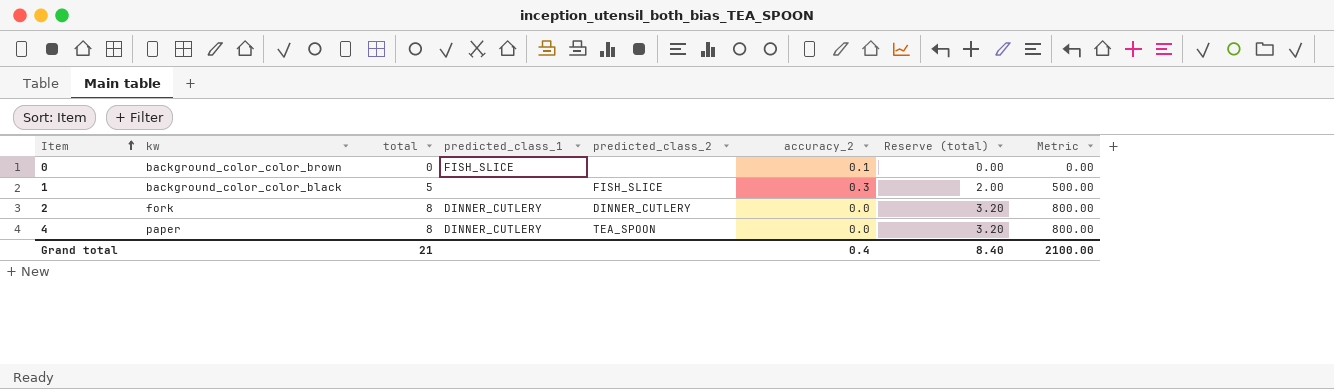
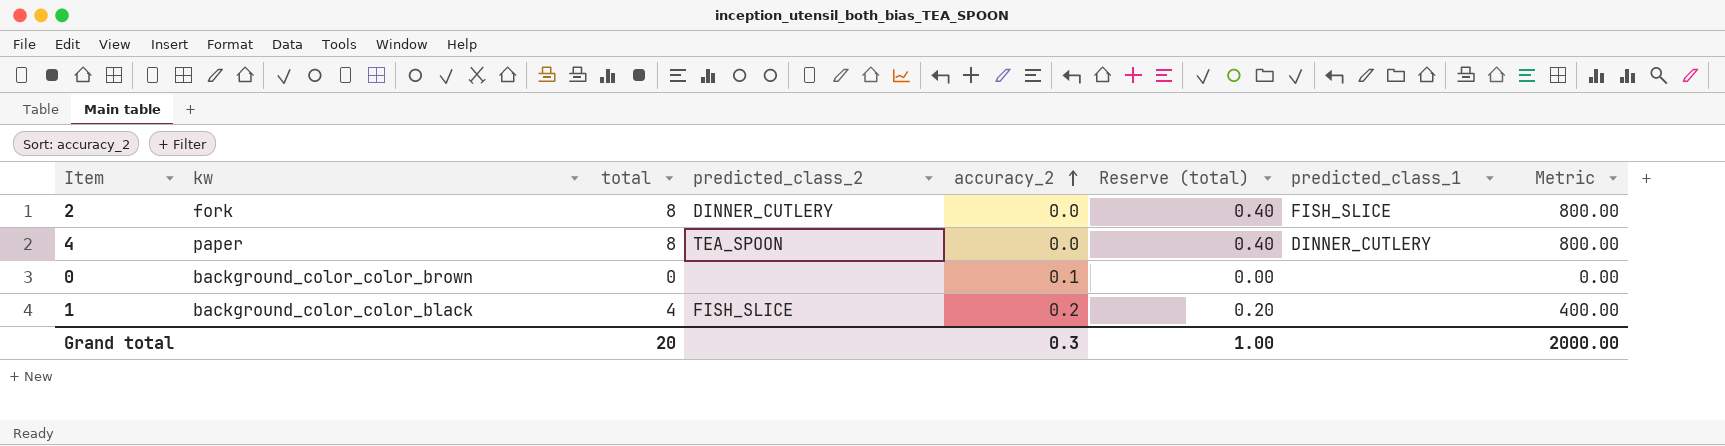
row order: Item ascending -> accuracy_2 ascending
column Reserve (total) | formula: [total] * 0.4 -> [total] * 0.05
column predicted_class_1 | position: 4 -> 7
2 | predicted_class_1: DINNER_CUTLERY -> FISH_SLICE
0 | predicted_class_1: FISH_SLICE -> none
1 | total: 5 -> 4
1 | accuracy_2: 0.3 -> 0.2
1 | Metric: 500.00 -> 400.00
Grand total | total: 21 -> 20
Grand total | accuracy_2: 0.4 -> 0.3
Grand total | Reserve (total): 8.40 -> 1.00
Grand total | Metric: 2100.00 -> 2000.00

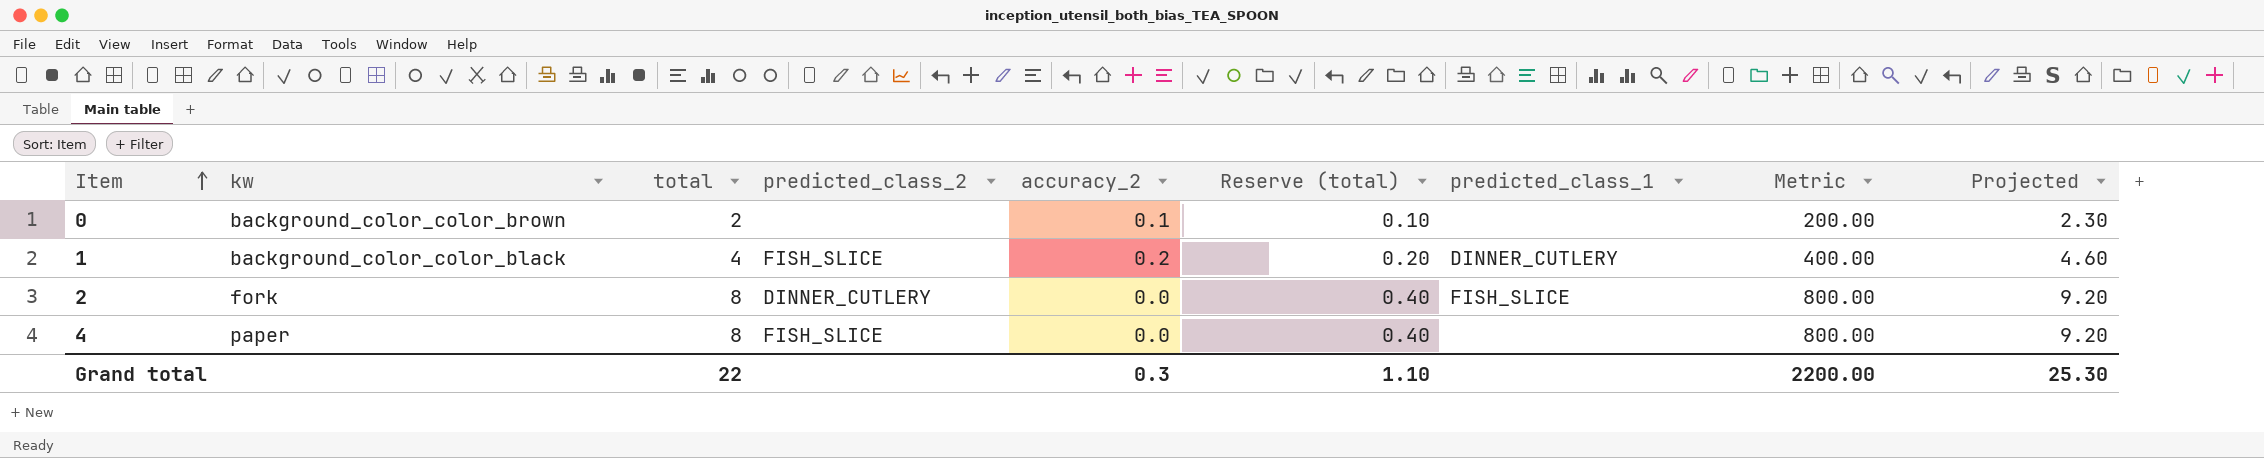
row order: accuracy_2 ascending -> Item ascending
column Projected | formula: none -> [total] * 1.15
0 | total: 0 -> 2
0 | Reserve (total): 0.00 -> 0.10
0 | Metric: 0.00 -> 200.00
1 | predicted_class_1: none -> DINNER_CUTLERY
4 | predicted_class_2: TEA_SPOON -> FISH_SLICE
4 | predicted_class_1: DINNER_CUTLERY -> none
Grand total | total: 20 -> 22
Grand total | Reserve (total): 1.00 -> 1.10
Grand total | Metric: 2000.00 -> 2200.00

